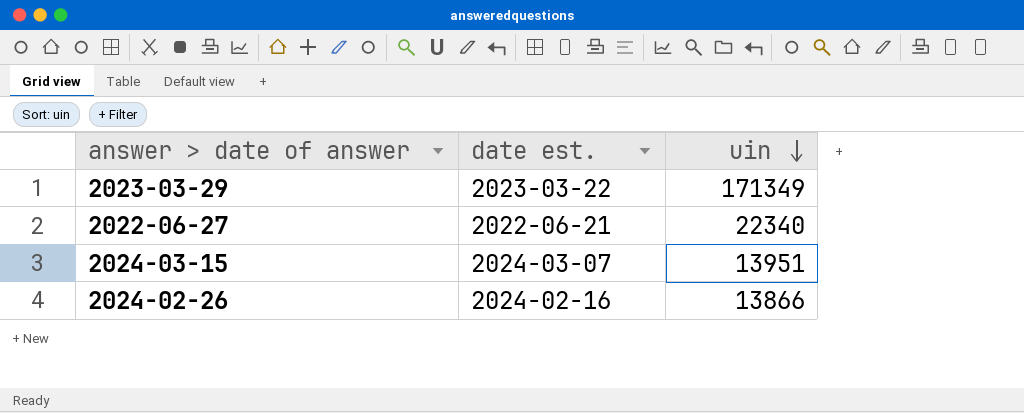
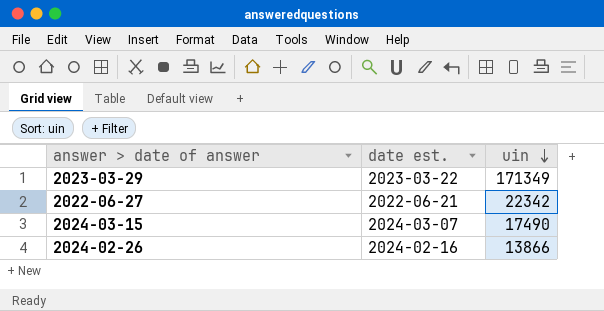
2022-06-27 | uin: 22340 -> 22342
2024-03-15 | uin: 13951 -> 17490

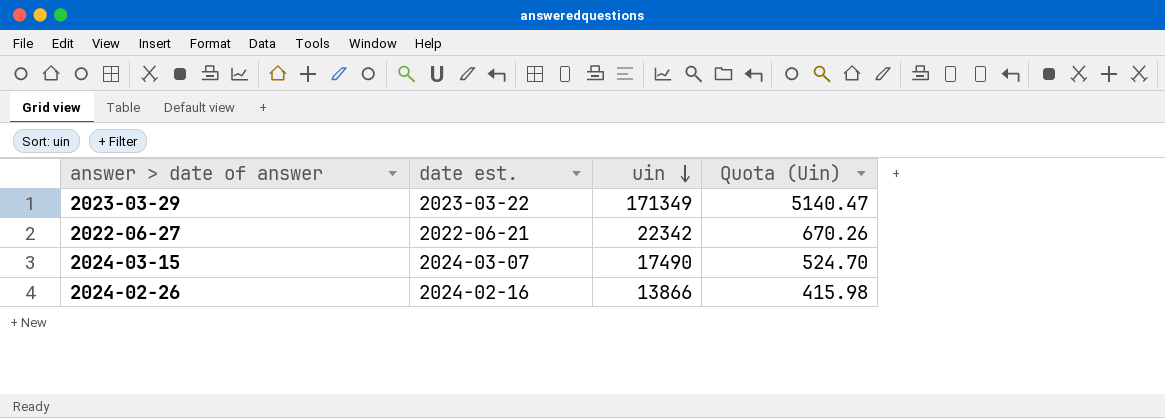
column Quota (Uin) | formula: none -> [uin] * 0.03

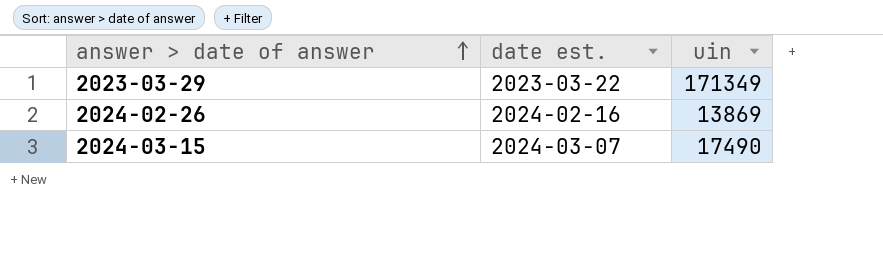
row order: uin descending -> answer > date of answer ascending
column Quota (Uin) | formula: [uin] * 0.03 -> none
row 2022-06-27: 2022-06-21 | 22342 | 670.26 -> none
2024-02-26 | uin: 13866 -> 13869

